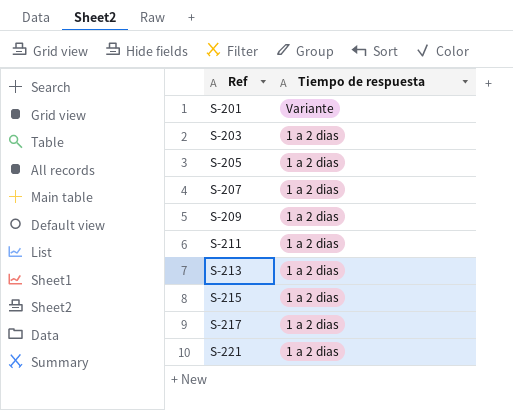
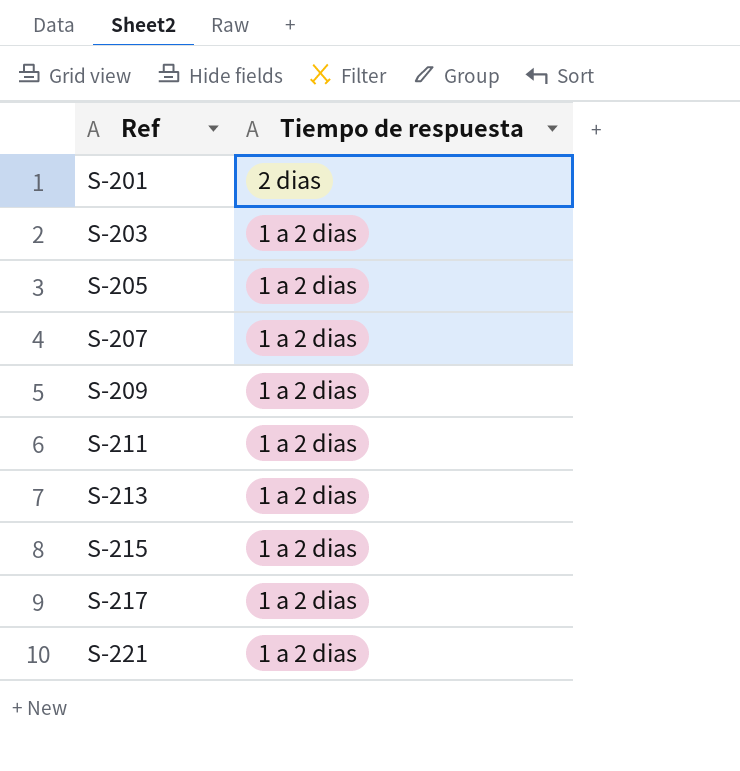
S-201 | Tiempo de respuesta: Variante -> 2 dias

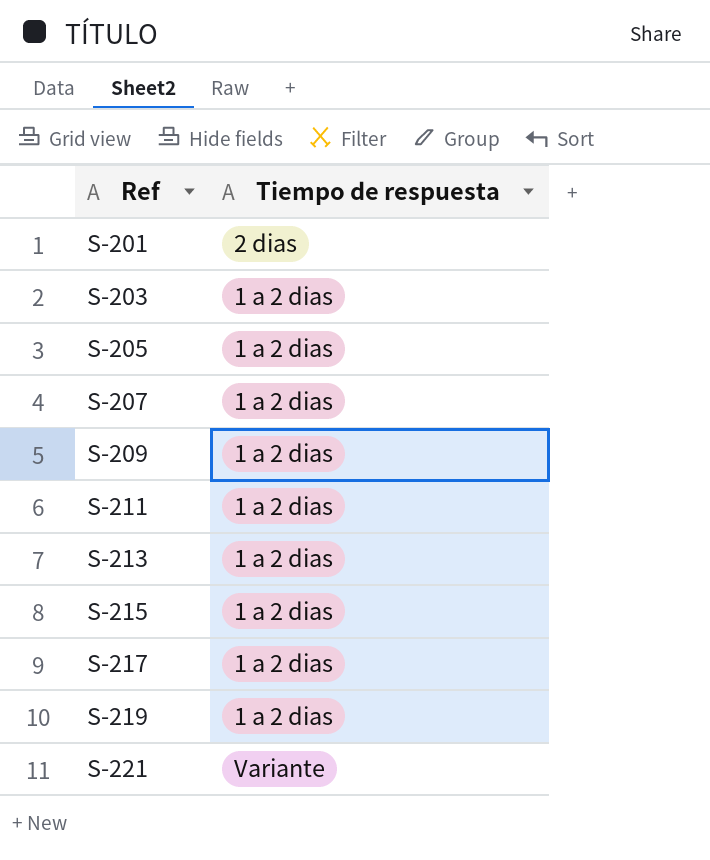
row S-219: none -> 1 a 2 dias
S-221 | Tiempo de respuesta: 1 a 2 dias -> Variante

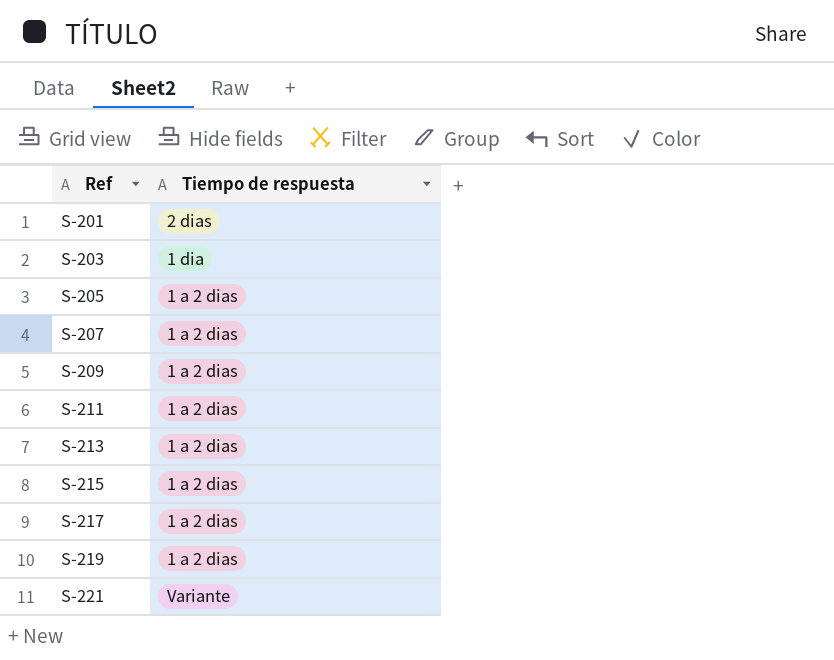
S-203 | Tiempo de respuesta: 1 a 2 dias -> 1 dia

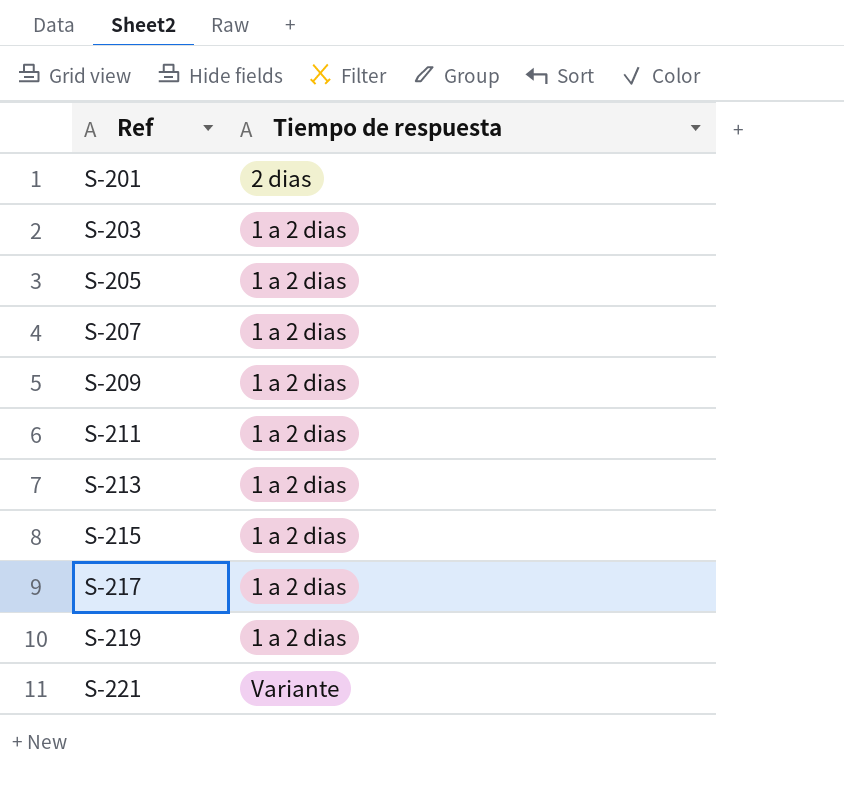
S-203 | Tiempo de respuesta: 1 dia -> 1 a 2 dias

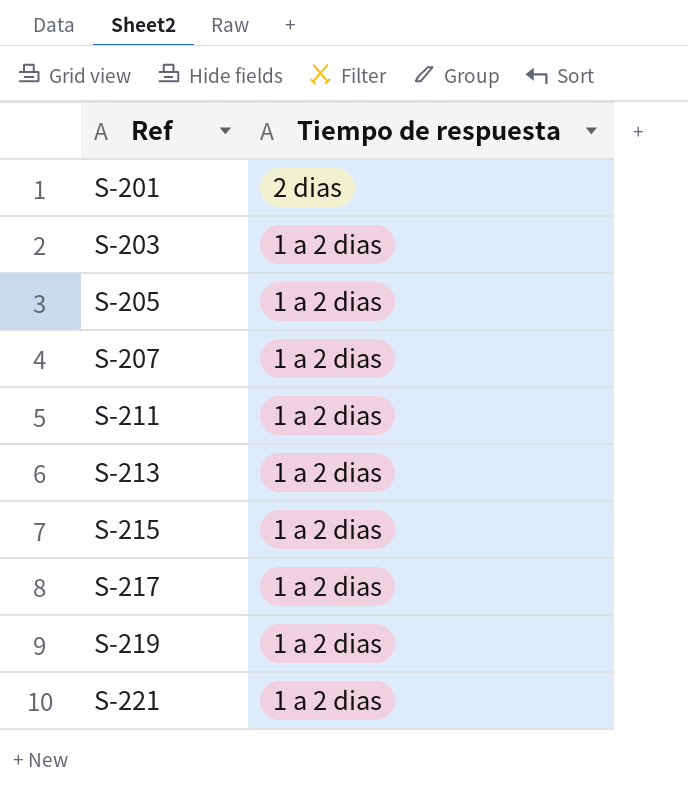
row S-209: 1 a 2 dias -> none
S-221 | Tiempo de respuesta: Variante -> 1 a 2 dias

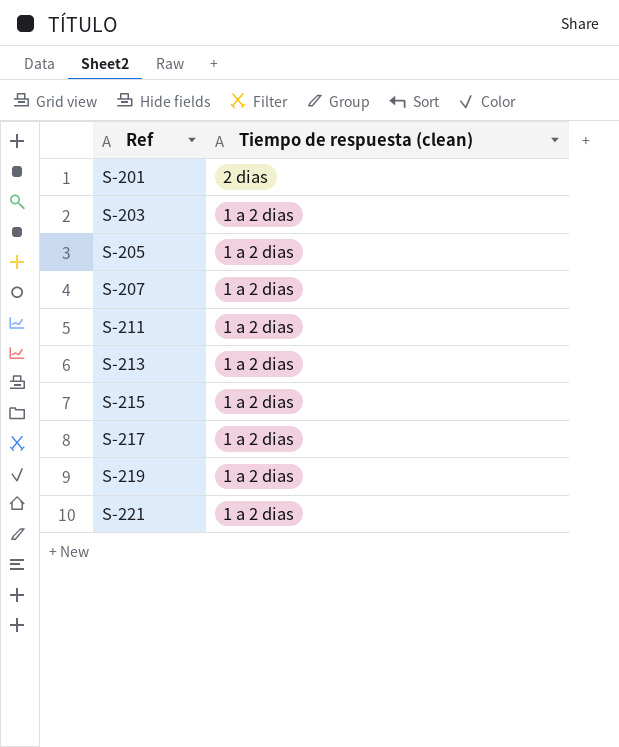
column name: Tiempo de respuesta -> Tiempo de respuesta (clean)

